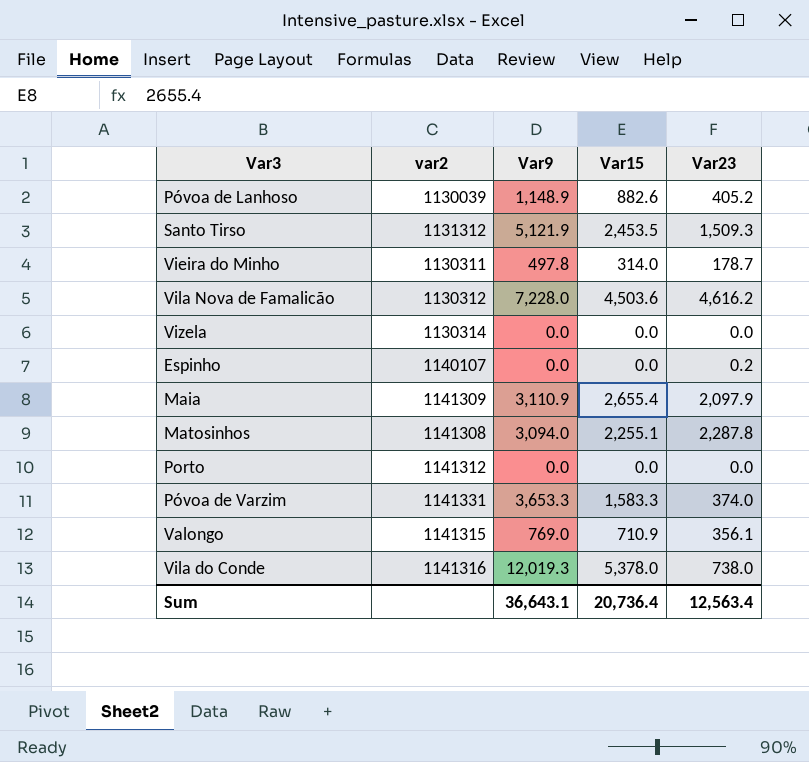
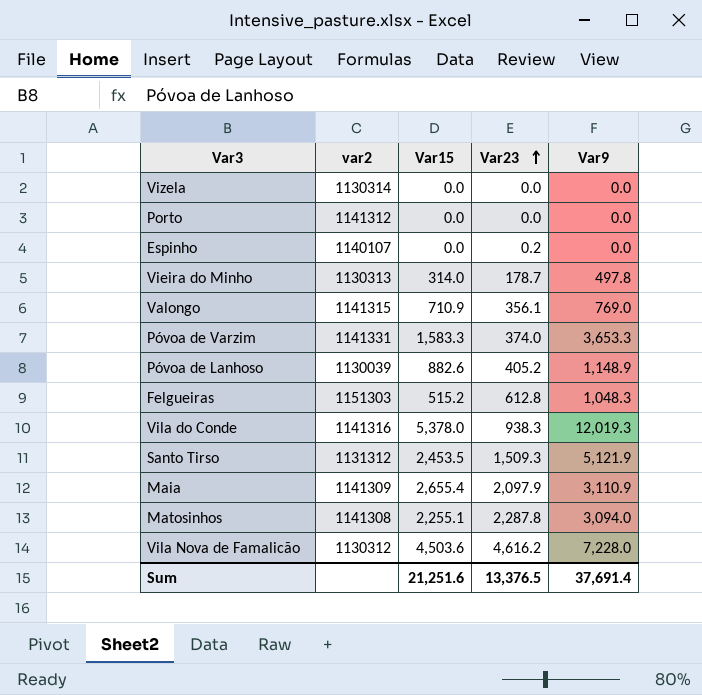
row order: none -> Var23 ascending
column Var9 | position: 3 -> 5
Vieira do Minho | var2: 1130311 -> 1130313
row Felgueiras: none -> 1151303 | 515.2 | 612.8 | 1,048.3
Vila do Conde | Var23: 738.0 -> 938.3
Sum | Var15: 20,736.4 -> 21,251.6
Sum | Var23: 12,563.4 -> 13,376.5
Sum | Var9: 36,643.1 -> 37,691.4

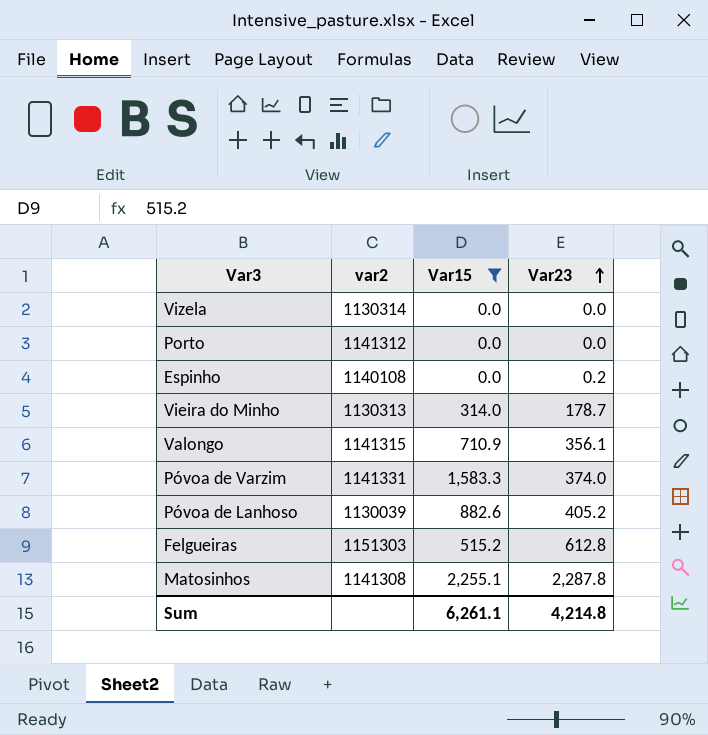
filter: none -> Var15 <= 2,255.1
column Var9 | position: 5 -> none
Espinho | var2: 1140107 -> 1140108
Sum | Var15: 21,251.6 -> 6,261.1
Sum | Var23: 13,376.5 -> 4,214.8

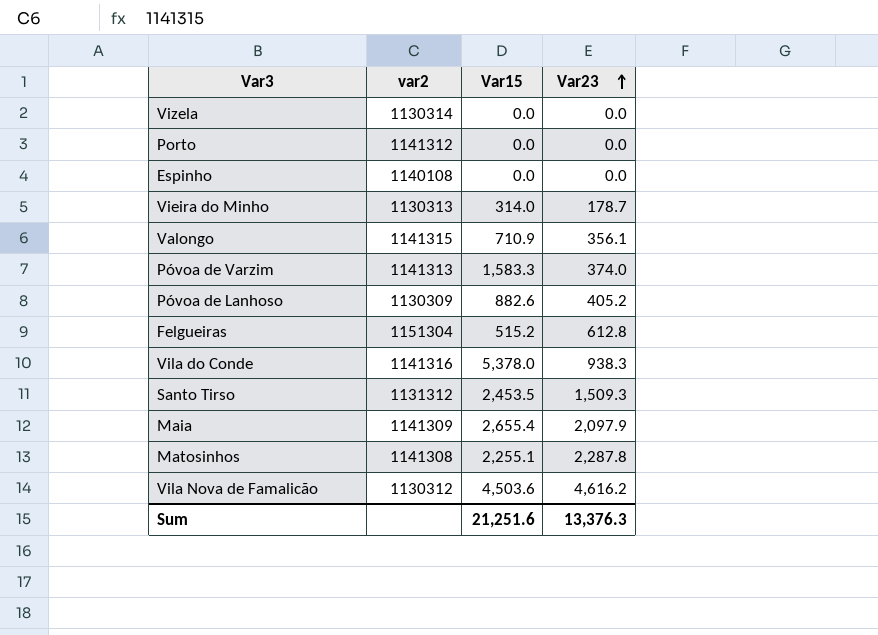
filter: Var15 <= 2,255.1 -> none
Espinho | Var23: 0.2 -> 0.0
Póvoa de Varzim | var2: 1141331 -> 1141313
Póvoa de Lanhoso | var2: 1130039 -> 1130309
Felgueiras | var2: 1151303 -> 1151304
Sum | Var15: 6,261.1 -> 21,251.6
Sum | Var23: 4,214.8 -> 13,376.3

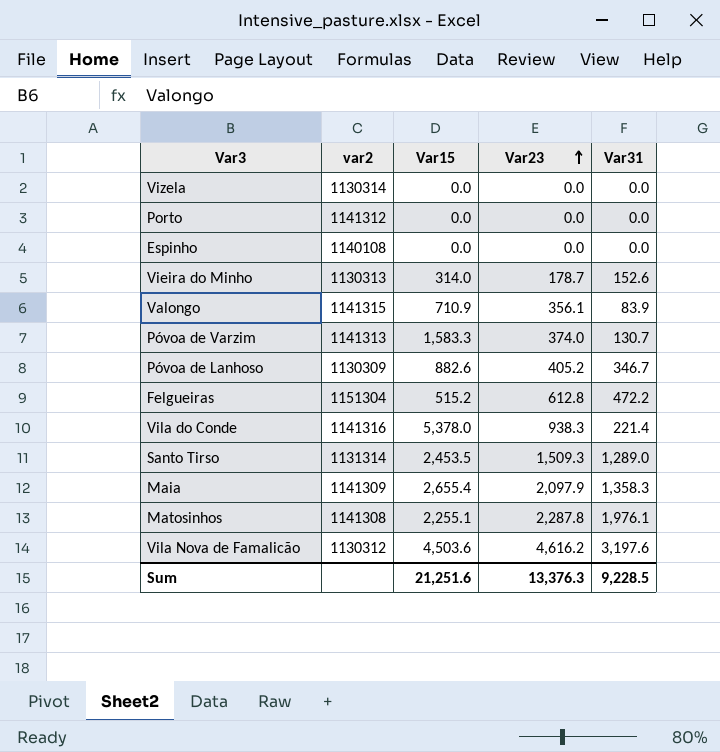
column Var31 | position: none -> 5
Santo Tirso | var2: 1131312 -> 1131314

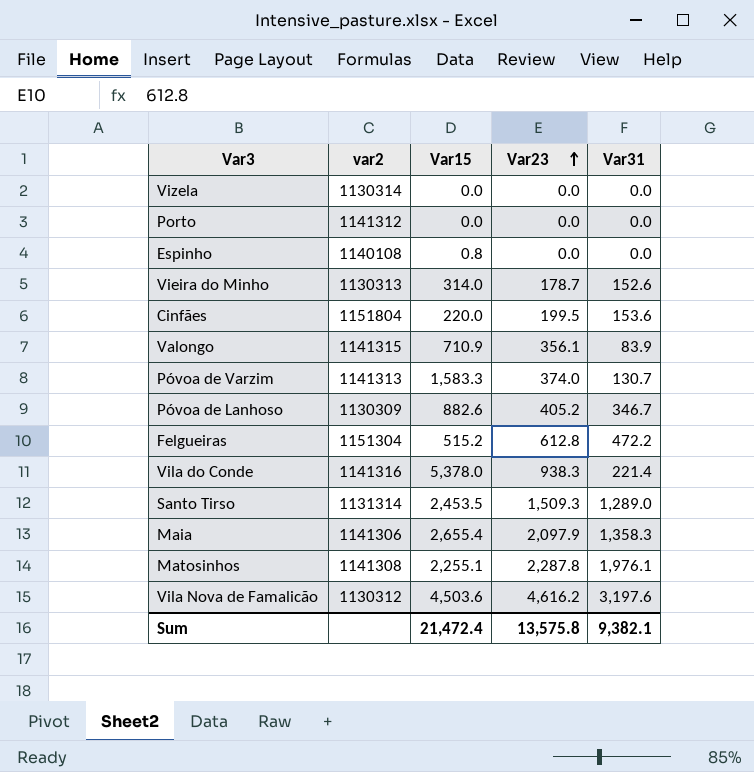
Espinho | Var15: 0.0 -> 0.8
row Cinfães: none -> 1151804 | 220.0 | 199.5 | 153.6
Maia | var2: 1141309 -> 1141306
Sum | Var15: 21,251.6 -> 21,472.4
Sum | Var23: 13,376.3 -> 13,575.8
Sum | Var31: 9,228.5 -> 9,382.1

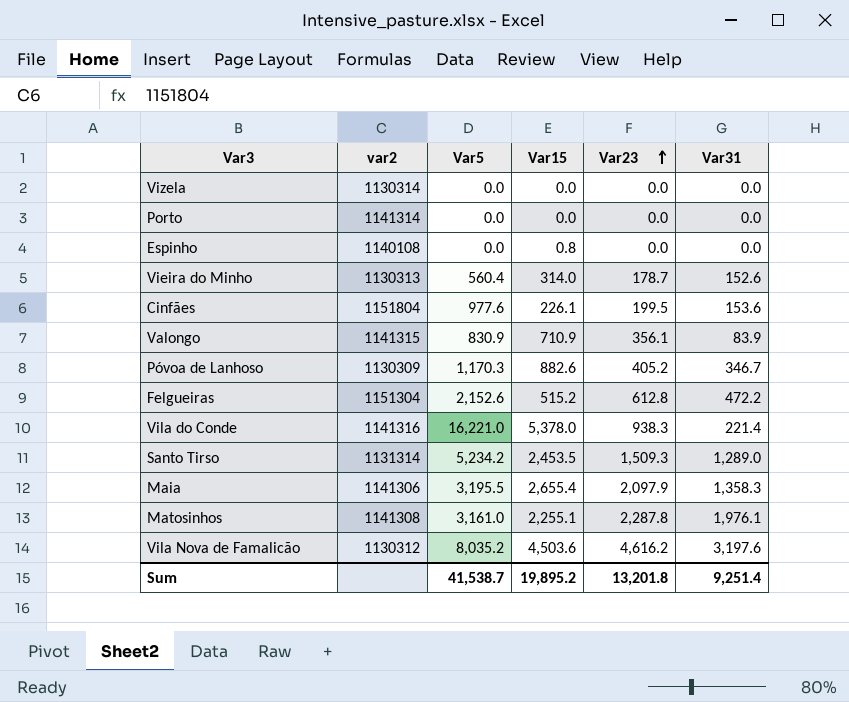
column Var5 | position: none -> 3
row Póvoa de Varzim: 1141313 | 1,583.3 | 374.0 | 130.7 -> none
Porto | var2: 1141312 -> 1141314
Cinfães | Var15: 220.0 -> 226.1
Sum | Var15: 21,472.4 -> 19,895.2
Sum | Var23: 13,575.8 -> 13,201.8
Sum | Var31: 9,382.1 -> 9,251.4

